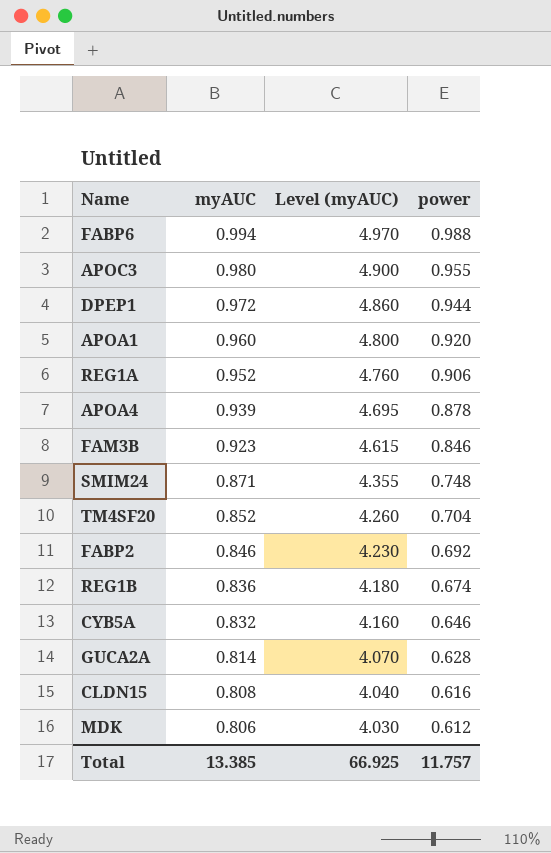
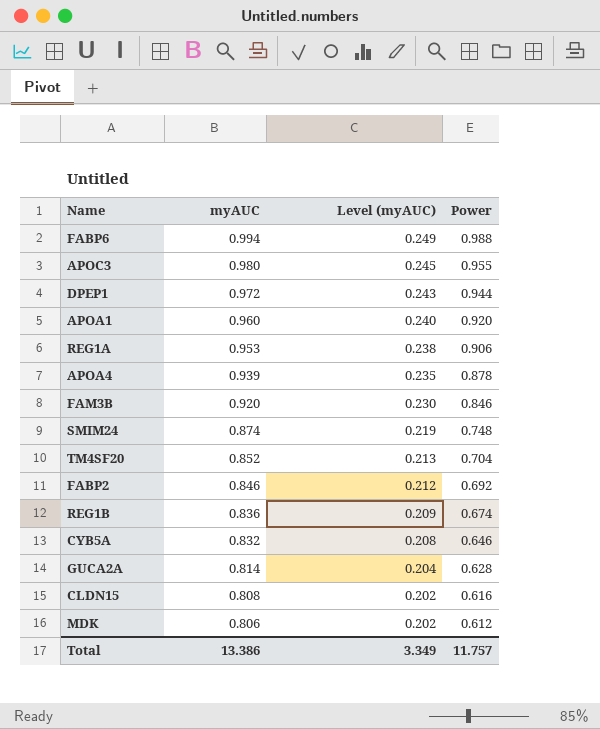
column Level (myAUC) | formula: [myAUC] * 5 -> [myAUC] * 0.25
column name: power -> Power
REG1A | myAUC: 0.952 -> 0.953
FAM3B | myAUC: 0.923 -> 0.920
SMIM24 | myAUC: 0.871 -> 0.874
Total | myAUC: 13.385 -> 13.386
Total | Level (myAUC): 66.925 -> 3.349

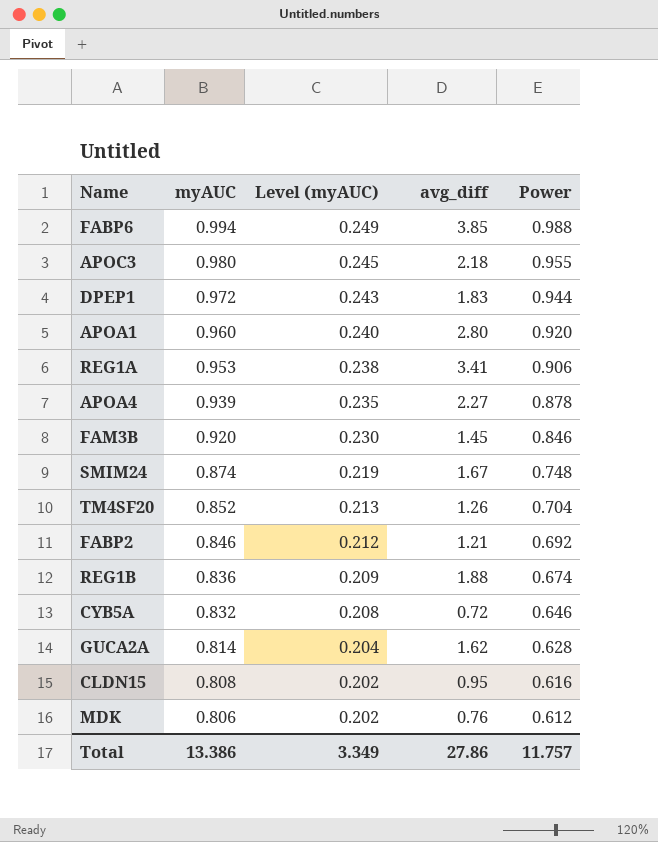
column avg_diff | position: none -> 4

